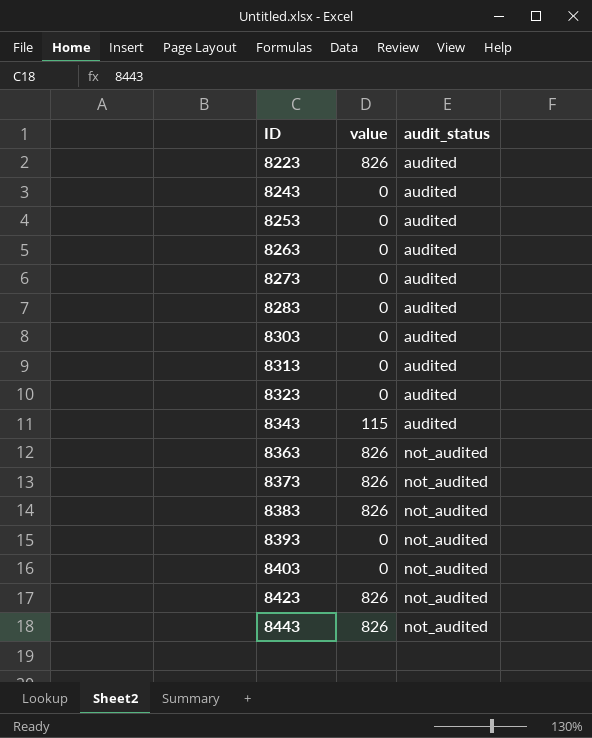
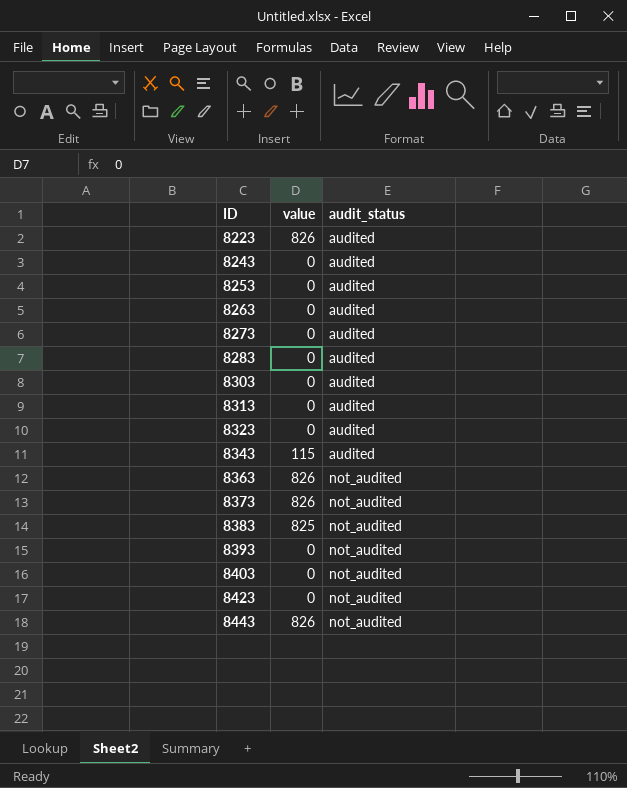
8383 | value: 826 -> 825
8423 | value: 826 -> 0

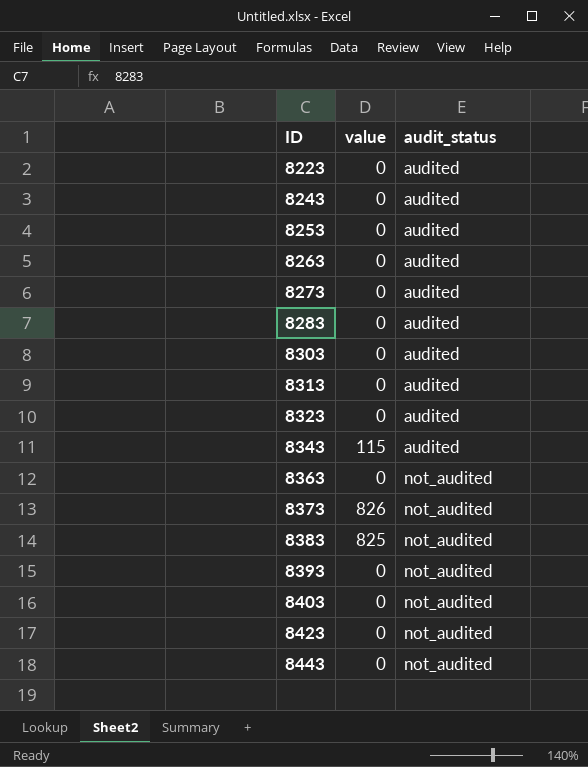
8223 | value: 826 -> 0
8363 | value: 826 -> 0
8443 | value: 826 -> 0

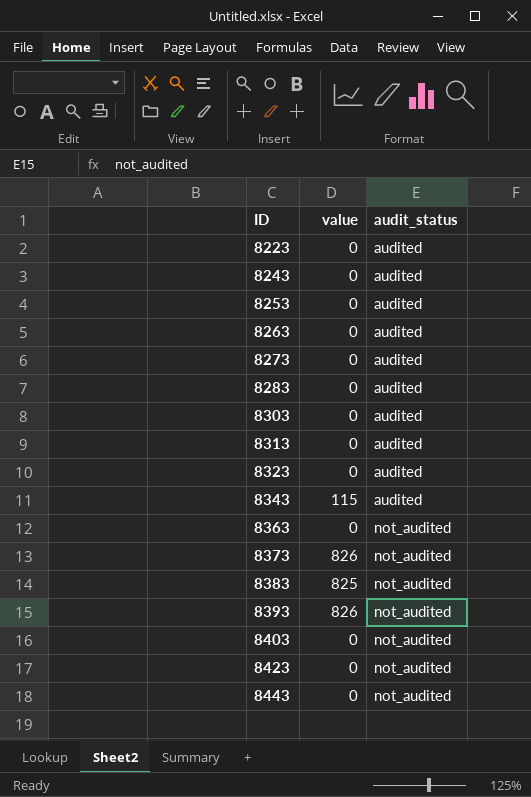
8393 | value: 0 -> 826

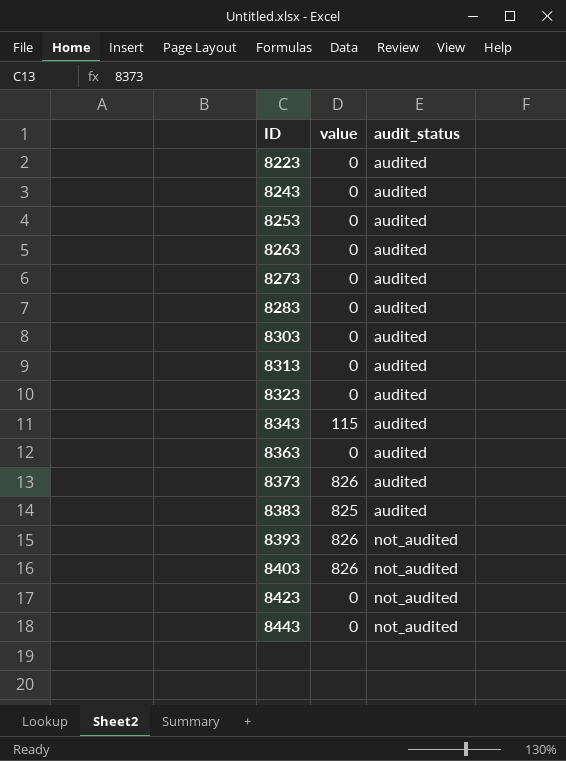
8363 | audit_status: not_audited -> audited
8373 | audit_status: not_audited -> audited
8383 | audit_status: not_audited -> audited
8403 | value: 0 -> 826

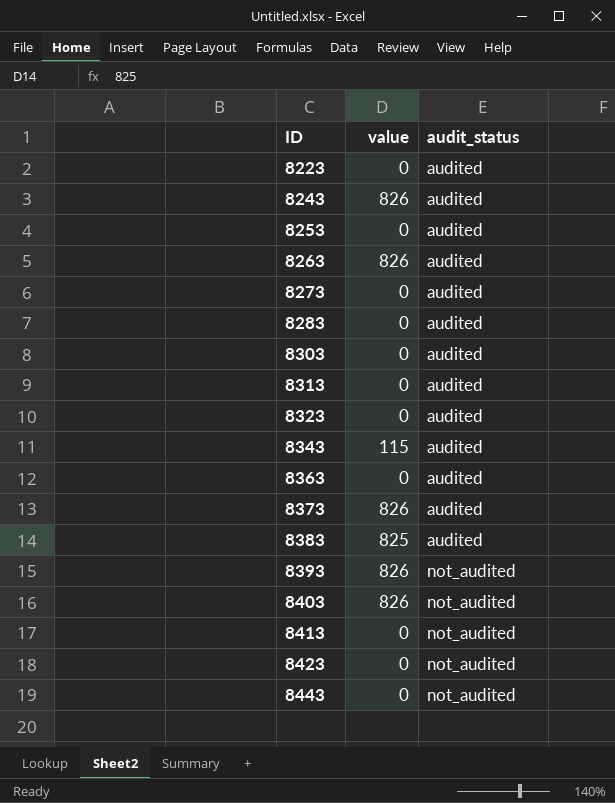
8243 | value: 0 -> 826
8263 | value: 0 -> 826
row 8413: none -> 0 | not_audited

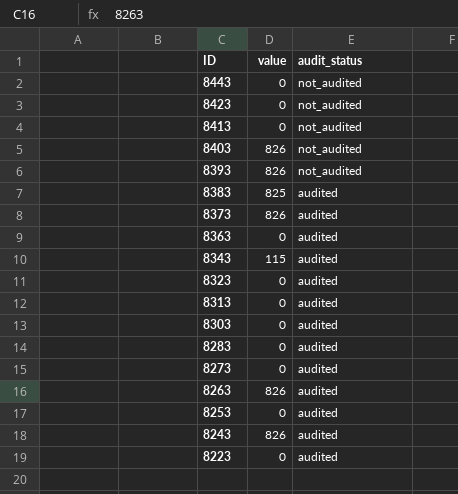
row order: ID ascending -> ID descending

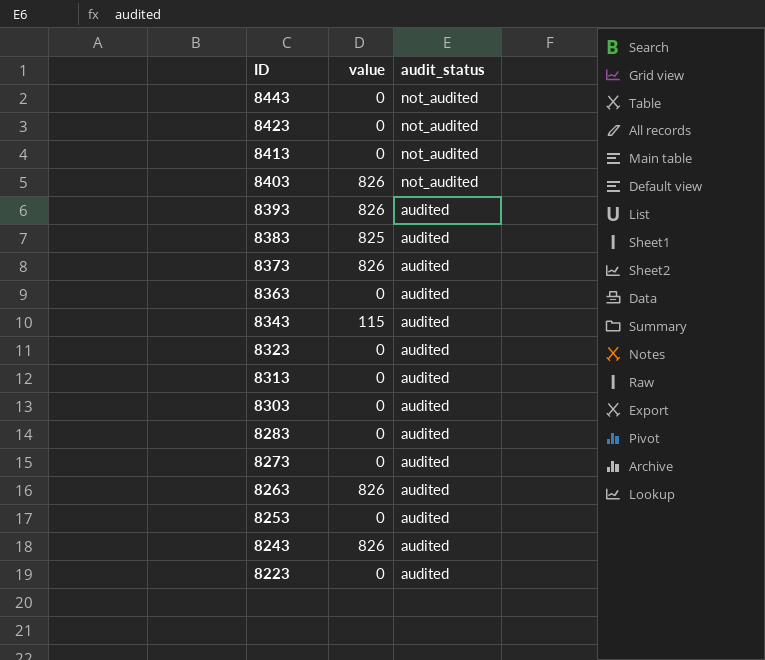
8393 | audit_status: not_audited -> audited

